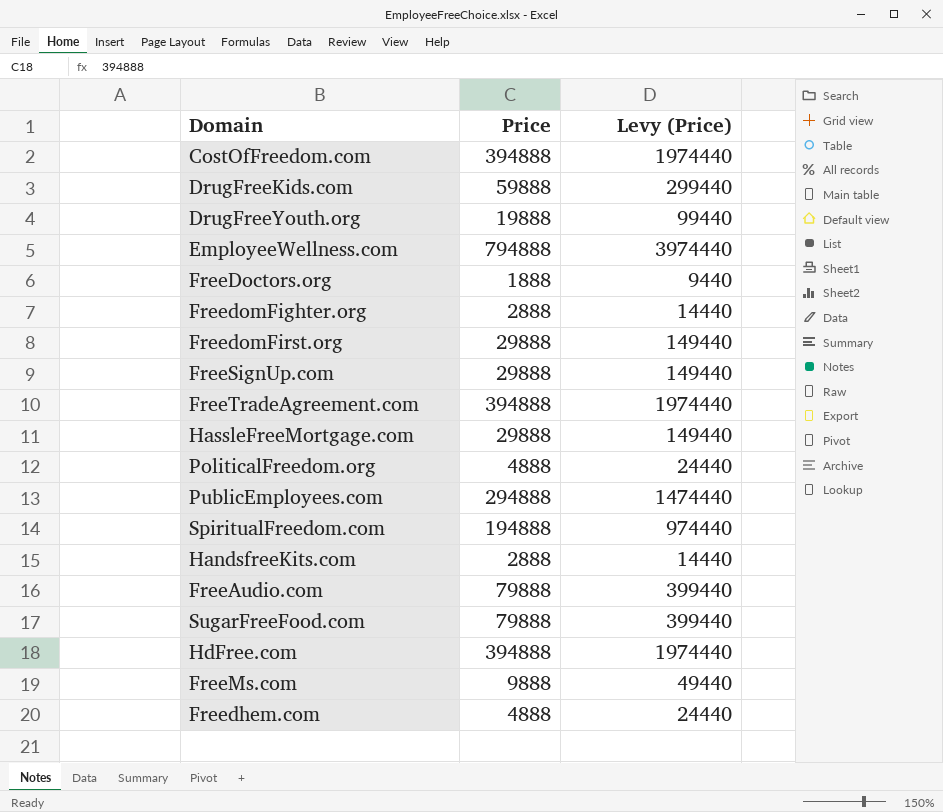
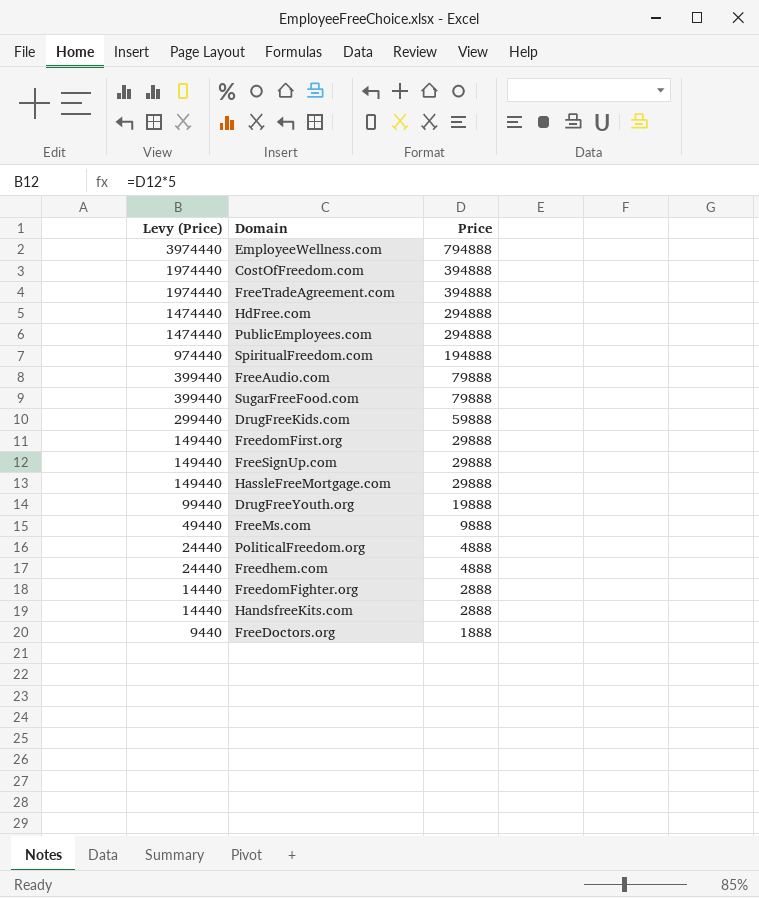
row order: none -> Levy (Price) descending
column Levy (Price) | position: 3 -> 1
HdFree.com | Levy (Price): 1974440 -> 1474440
HdFree.com | Price: 394888 -> 294888

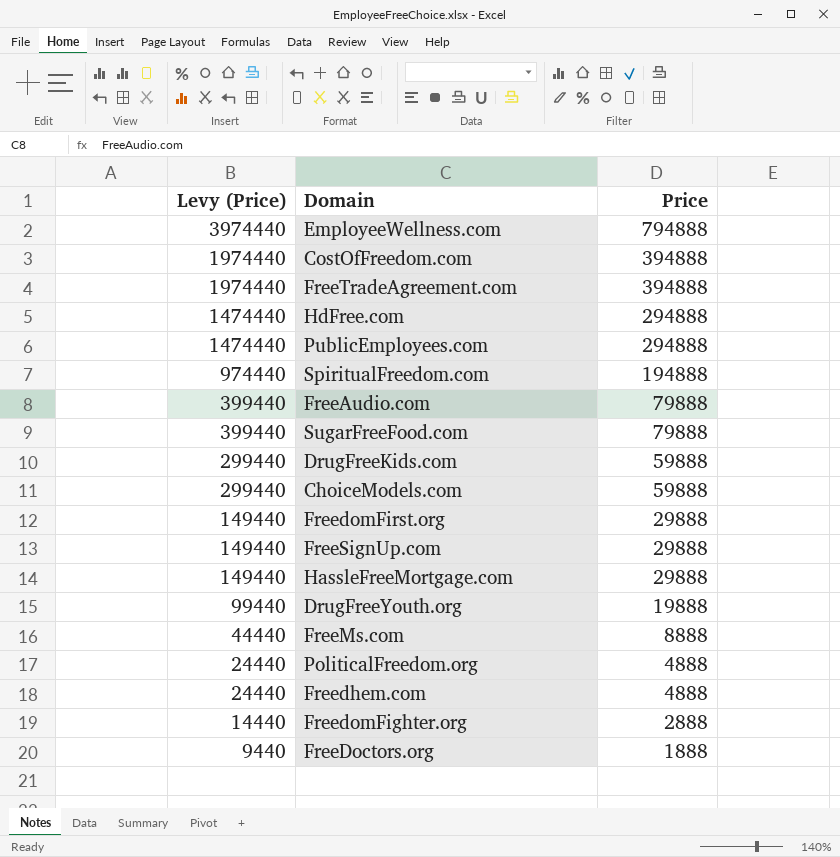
row HandsfreeKits.com: 14440 | 2888 -> none
row ChoiceModels.com: none -> 299440 | 59888
FreeMs.com | Levy (Price): 49440 -> 44440
FreeMs.com | Price: 9888 -> 8888

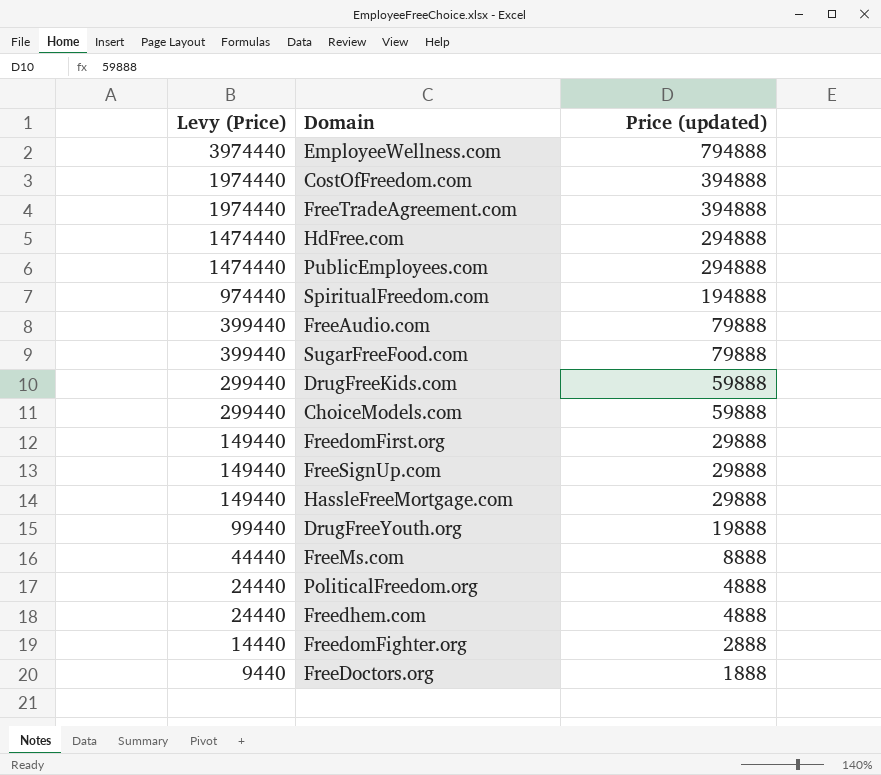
column name: Price -> Price (updated)

